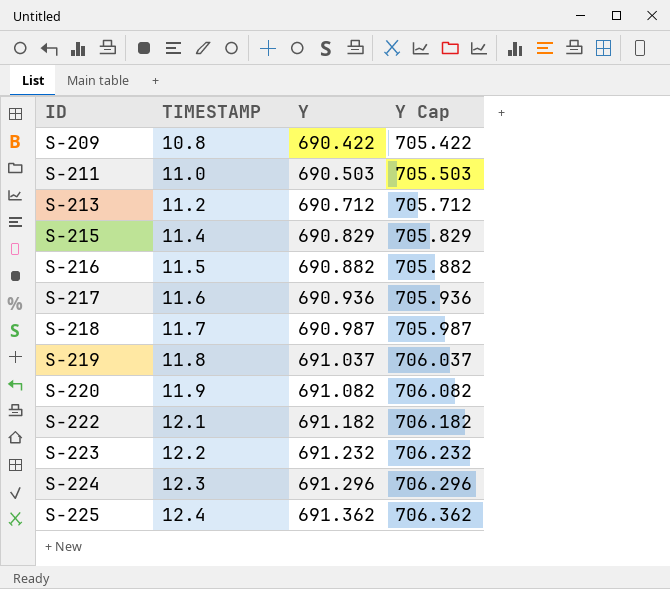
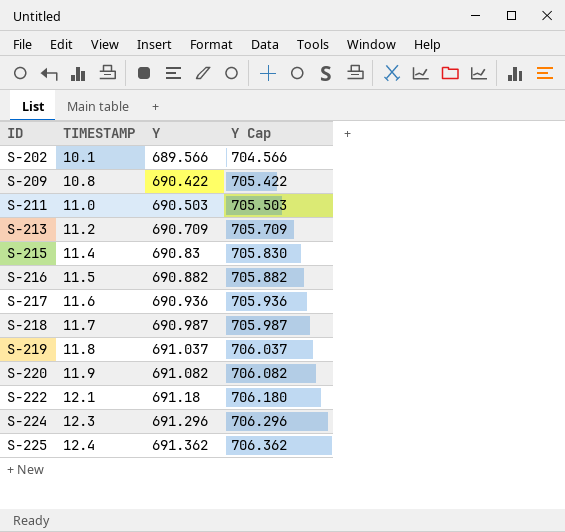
row S-223: 12.2 | 691.232 | 706.232 -> none
row S-202: none -> 10.1 | 689.566 | 704.566
S-213 | Y: 690.712 -> 690.709
S-213 | Y Cap: 705.712 -> 705.709
S-215 | Y: 690.829 -> 690.83
S-215 | Y Cap: 705.829 -> 705.830
S-222 | Y: 691.182 -> 691.18
S-222 | Y Cap: 706.182 -> 706.180

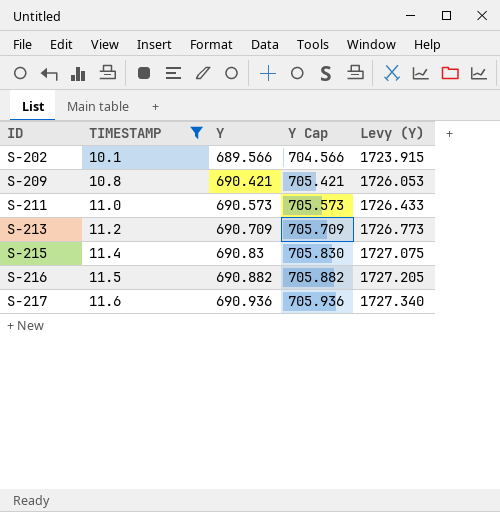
filter: none -> TIMESTAMP <= 11.6
column Levy (Y) | formula: none -> [Y] * 2.5
S-209 | Y: 690.422 -> 690.421
S-209 | Y Cap: 705.422 -> 705.421
S-211 | Y: 690.503 -> 690.573
S-211 | Y Cap: 705.503 -> 705.573

